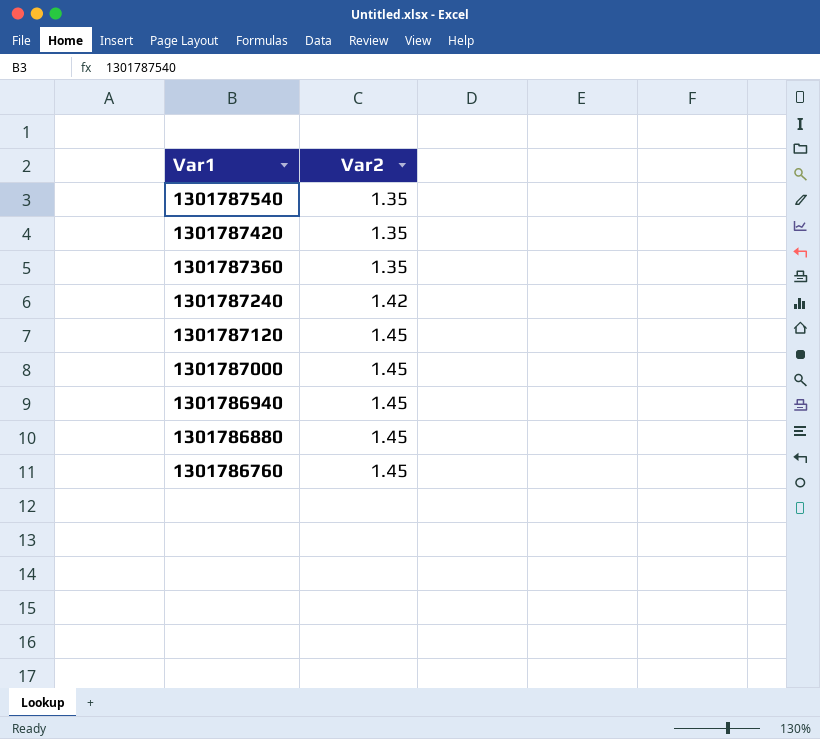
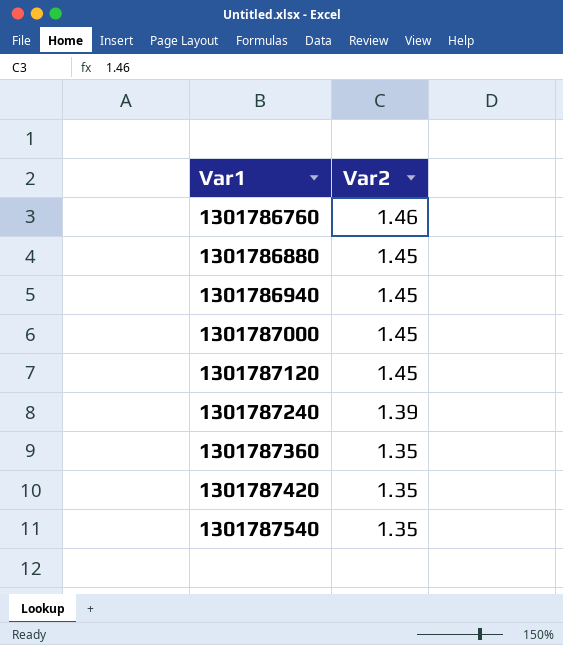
row order: Var1 descending -> Var1 ascending
1301786760 | Var2: 1.45 -> 1.46
1301787240 | Var2: 1.42 -> 1.39

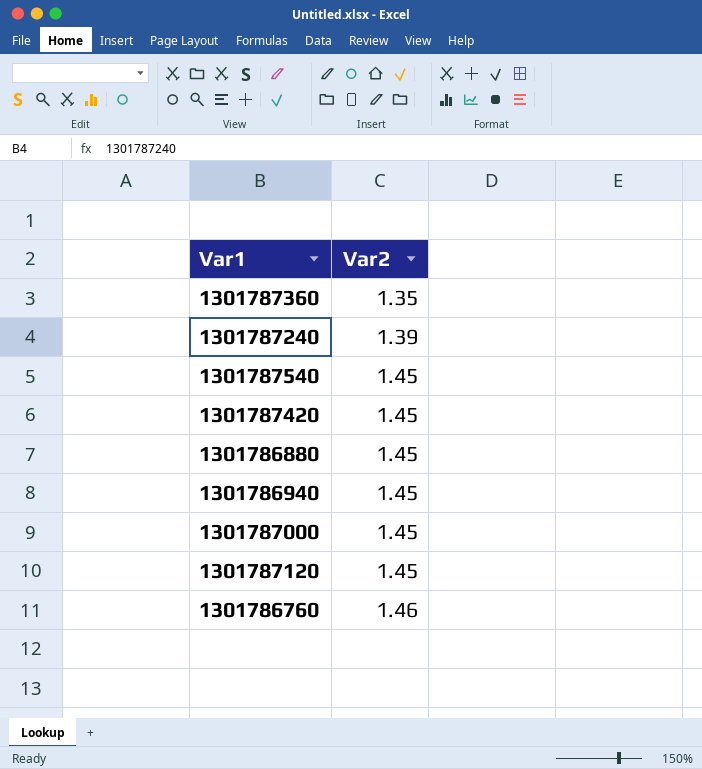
row order: Var1 ascending -> Var2 ascending
1301787540 | Var2: 1.35 -> 1.45
1301787420 | Var2: 1.35 -> 1.45

